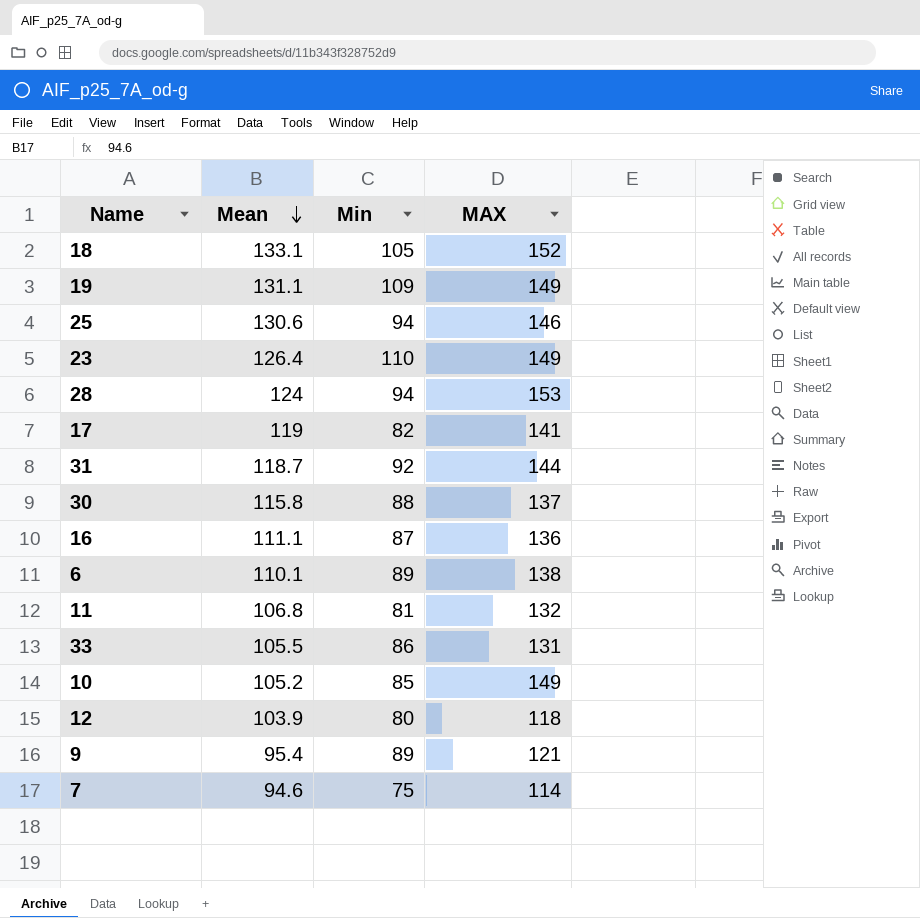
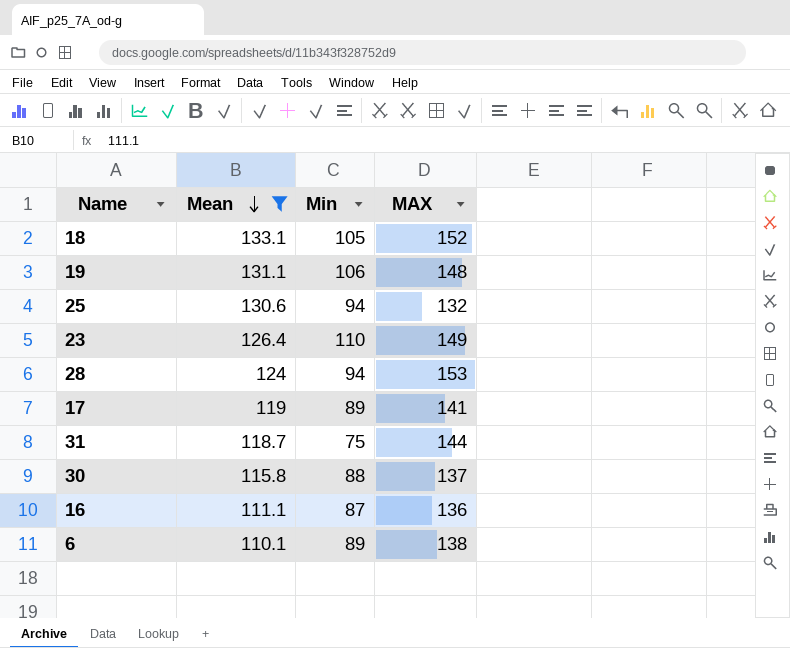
filter: none -> Mean >= 110.1
19 | Min: 109 -> 106
19 | MAX: 149 -> 148
25 | MAX: 146 -> 132
17 | Min: 82 -> 89
31 | Min: 92 -> 75

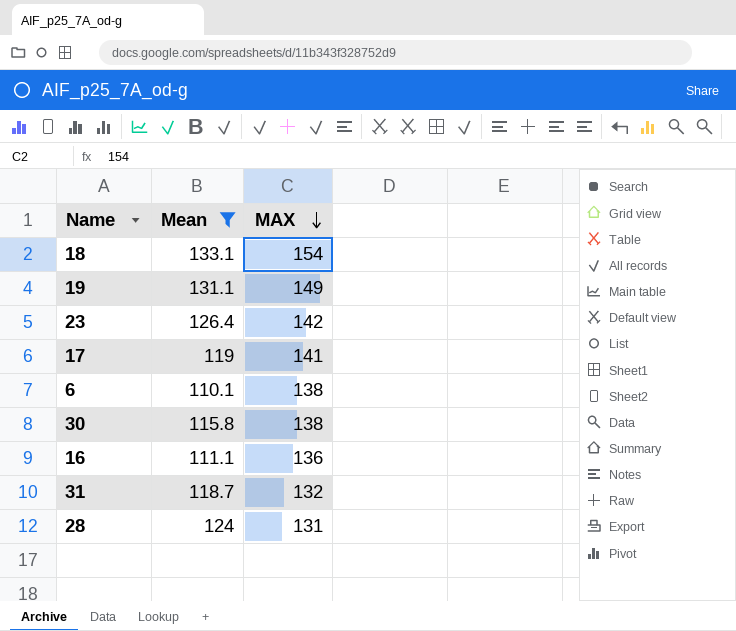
row order: Mean descending -> MAX descending
column Min | position: 3 -> none
row 25: 130.6 | 94 | 132 -> none
18 | MAX: 152 -> 154
19 | MAX: 148 -> 149
23 | MAX: 149 -> 142
30 | MAX: 137 -> 138
31 | MAX: 144 -> 132
28 | MAX: 153 -> 131

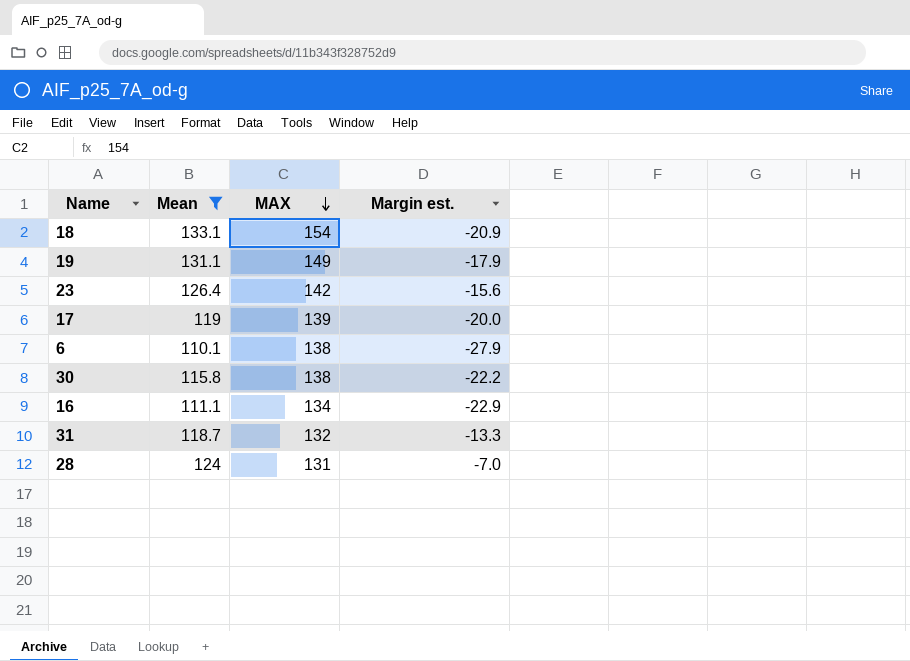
column Margin est. | formula: none -> [Mean] - [MAX]
17 | MAX: 141 -> 139
16 | MAX: 136 -> 134

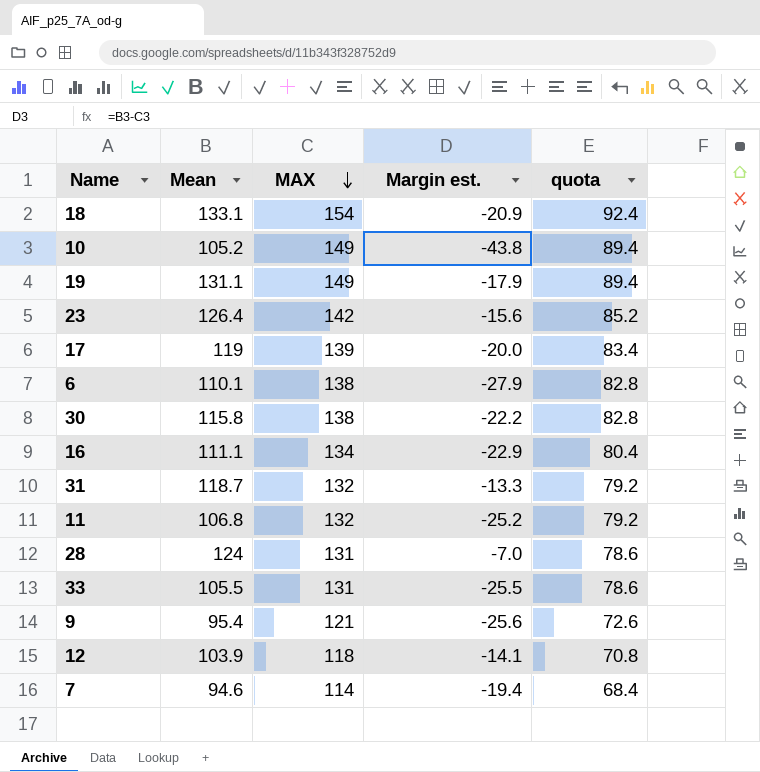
filter: Mean >= 110.1 -> none
column quota | formula: none -> [MAX] * 0.6

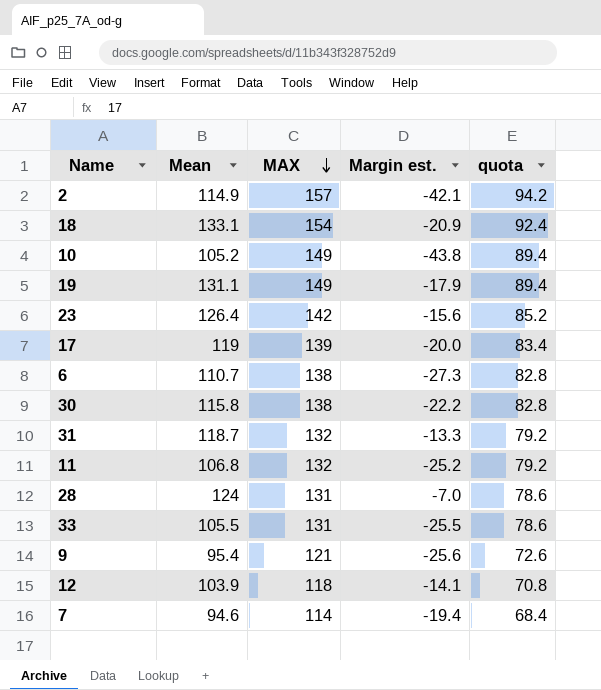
row 16: 111.1 | 134 | -22.9 | 80.4 -> none
row 2: none -> 114.9 | 157 | -42.1 | 94.2
6 | Mean: 110.1 -> 110.7
6 | Margin est.: -27.9 -> -27.3

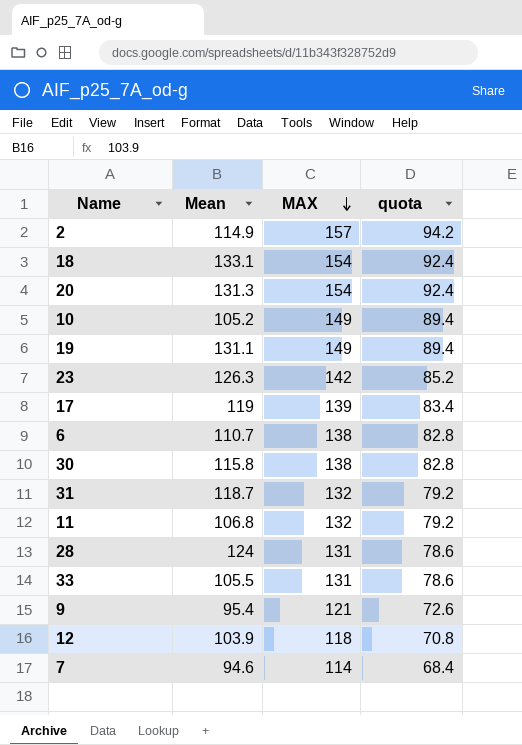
column Margin est. | formula: [Mean] - [MAX] -> none
row 20: none -> 131.3 | 154 | 92.4
23 | Mean: 126.4 -> 126.3

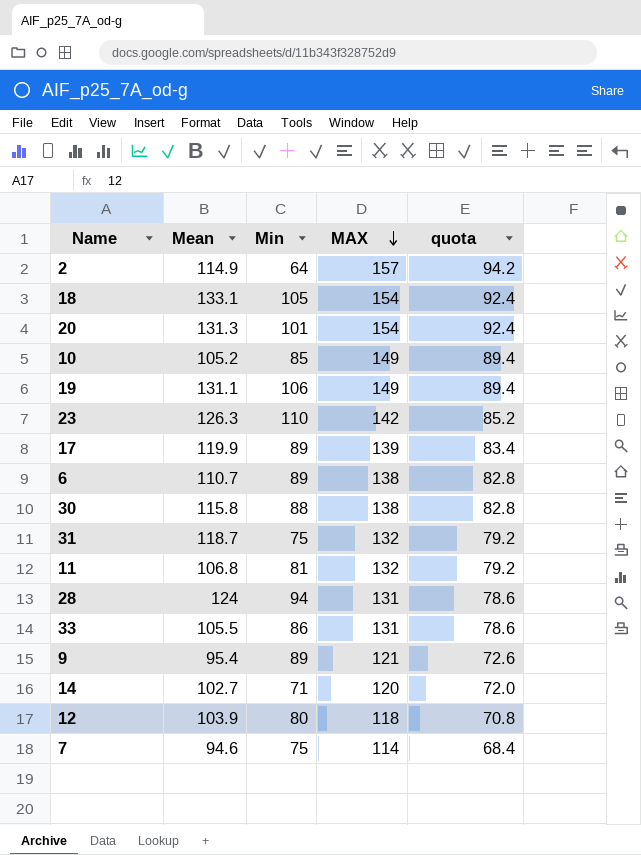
column Min | position: none -> 3
17 | Mean: 119 -> 119.9
row 14: none -> 102.7 | 71 | 120 | 72.0

